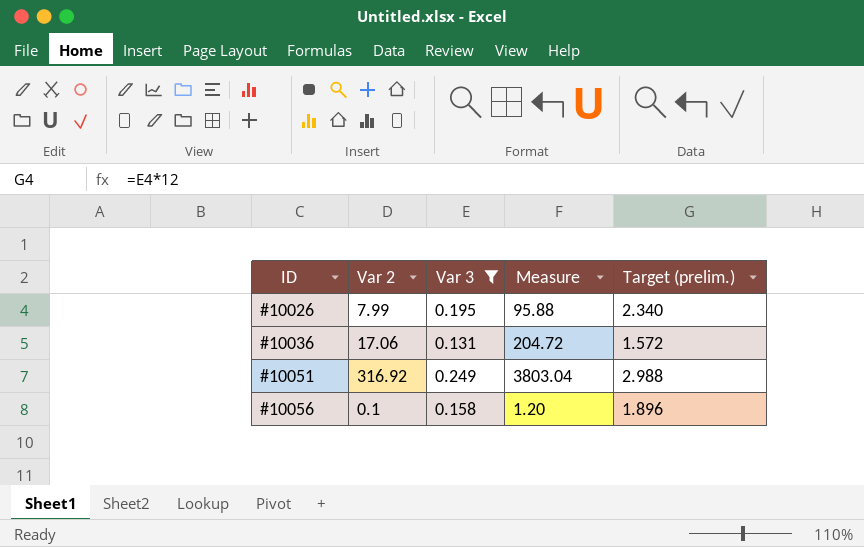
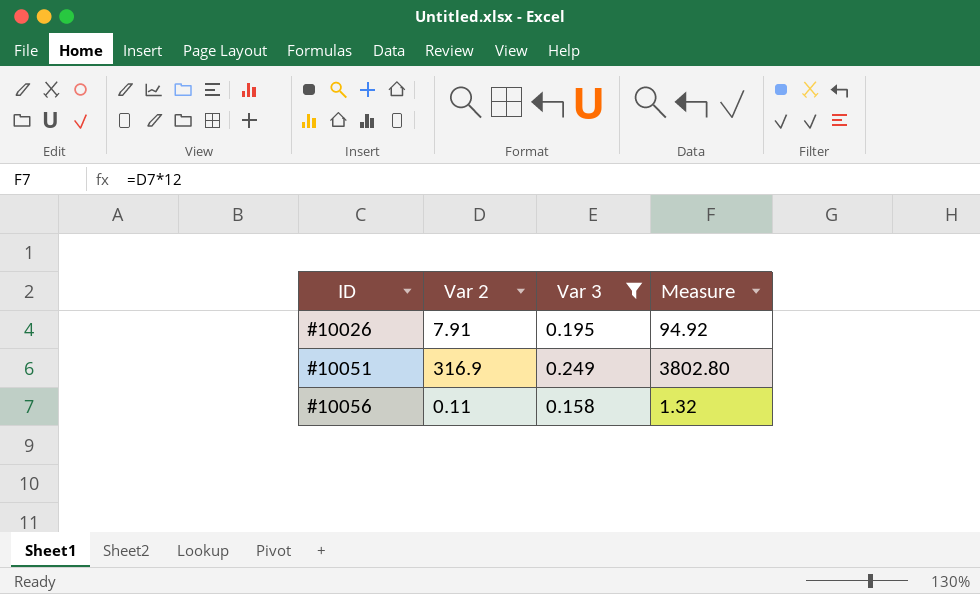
column Target (prelim.) | formula: [Var 3] * 12 -> none
row #10036: 17.06 | 0.131 | 204.72 | 1.572 -> none
#10026 | Var 2: 7.99 -> 7.91
#10026 | Measure: 95.88 -> 94.92
#10051 | Var 2: 316.92 -> 316.9
#10051 | Measure: 3803.04 -> 3802.80
#10056 | Var 2: 0.1 -> 0.11
#10056 | Measure: 1.20 -> 1.32

